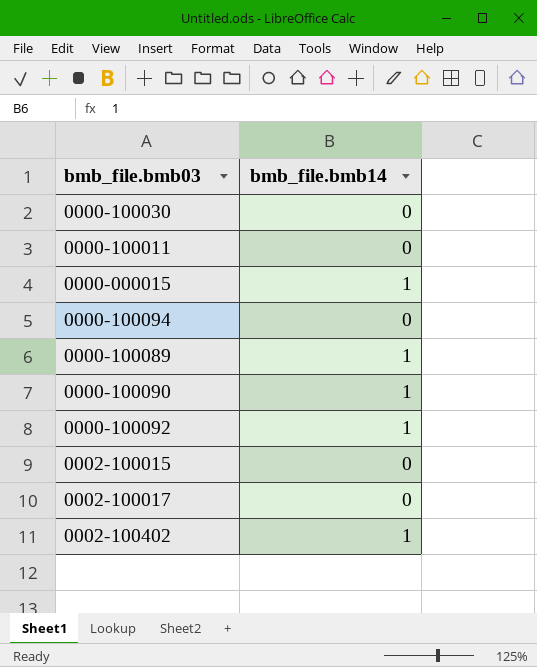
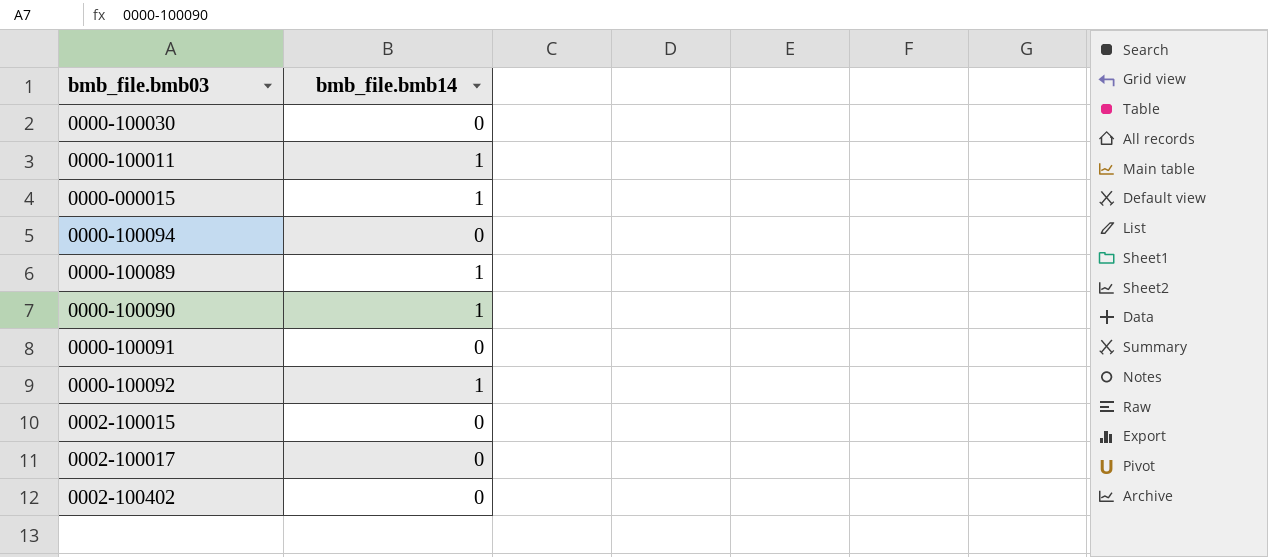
0000-100011 | bmb_file.bmb14: 0 -> 1
row 0000-100091: none -> 0
0002-100402 | bmb_file.bmb14: 1 -> 0

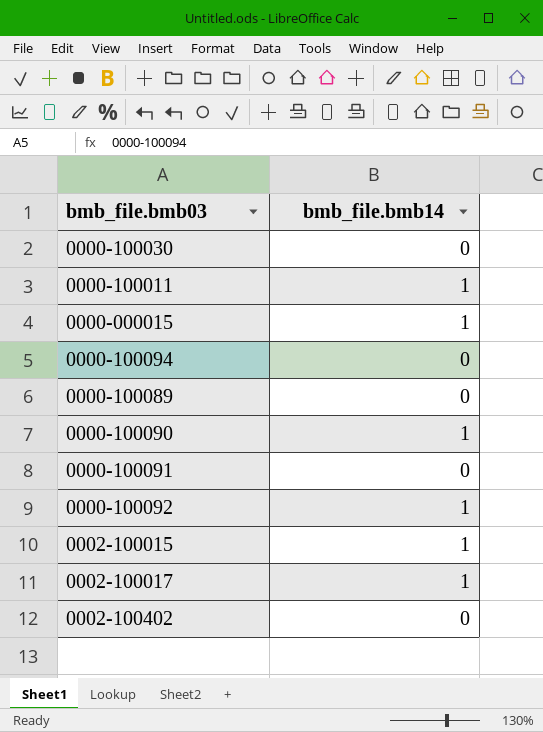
0000-100089 | bmb_file.bmb14: 1 -> 0
0002-100015 | bmb_file.bmb14: 0 -> 1
0002-100017 | bmb_file.bmb14: 0 -> 1

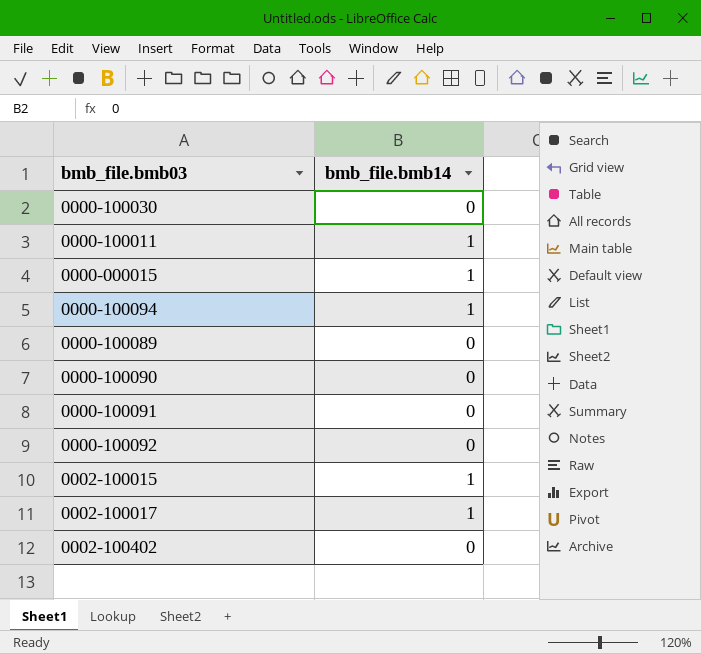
0000-100094 | bmb_file.bmb14: 0 -> 1
0000-100090 | bmb_file.bmb14: 1 -> 0
0000-100092 | bmb_file.bmb14: 1 -> 0

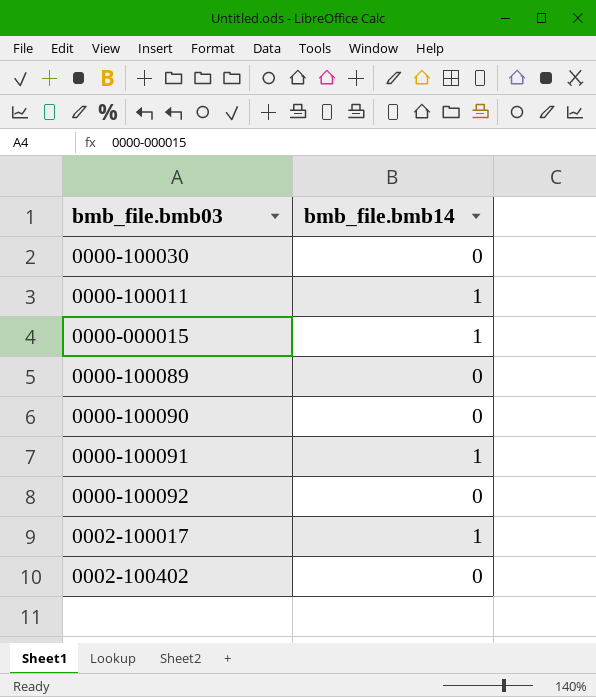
row 0000-100094: 1 -> none
row 0002-100015: 1 -> none
0000-100091 | bmb_file.bmb14: 0 -> 1

